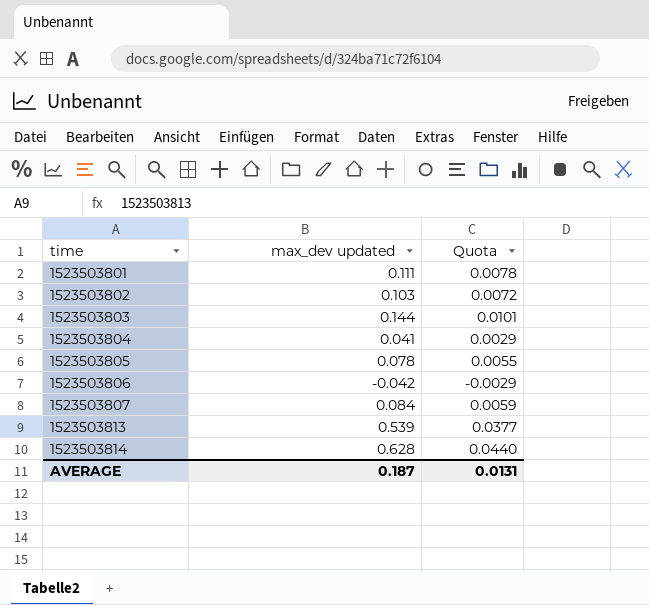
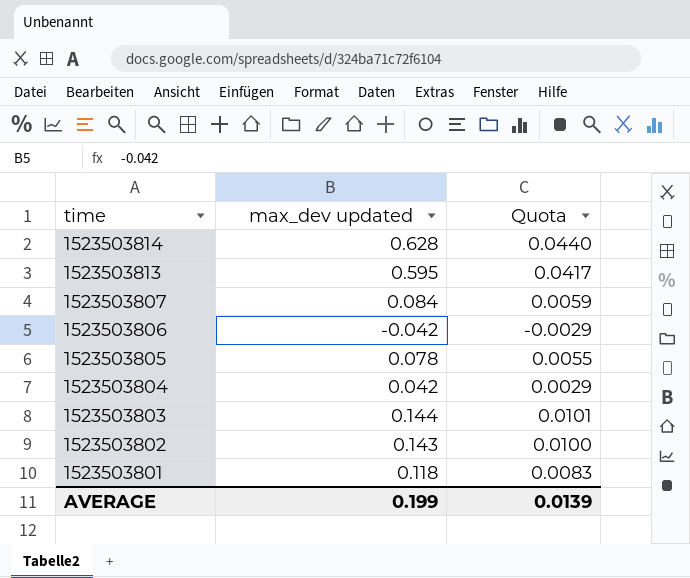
row order: time ascending -> time descending
1523503813 | max_dev updated: 0.539 -> 0.595
1523503813 | Quota: 0.0377 -> 0.0417
1523503804 | max_dev updated: 0.041 -> 0.042
1523503802 | max_dev updated: 0.103 -> 0.143
1523503802 | Quota: 0.0072 -> 0.0100
1523503801 | max_dev updated: 0.111 -> 0.118
1523503801 | Quota: 0.0078 -> 0.0083
AVERAGE | max_dev updated: 0.187 -> 0.199
AVERAGE | Quota: 0.0131 -> 0.0139

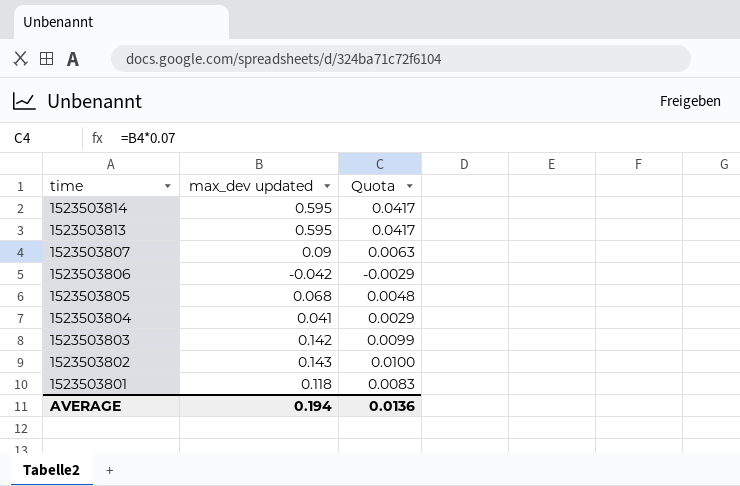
1523503814 | max_dev updated: 0.628 -> 0.595
1523503814 | Quota: 0.0440 -> 0.0417
1523503807 | max_dev updated: 0.084 -> 0.09
1523503807 | Quota: 0.0059 -> 0.0063
1523503805 | max_dev updated: 0.078 -> 0.068
1523503805 | Quota: 0.0055 -> 0.0048
1523503804 | max_dev updated: 0.042 -> 0.041
1523503803 | max_dev updated: 0.144 -> 0.142
1523503803 | Quota: 0.0101 -> 0.0099
AVERAGE | max_dev updated: 0.199 -> 0.194
AVERAGE | Quota: 0.0139 -> 0.0136

